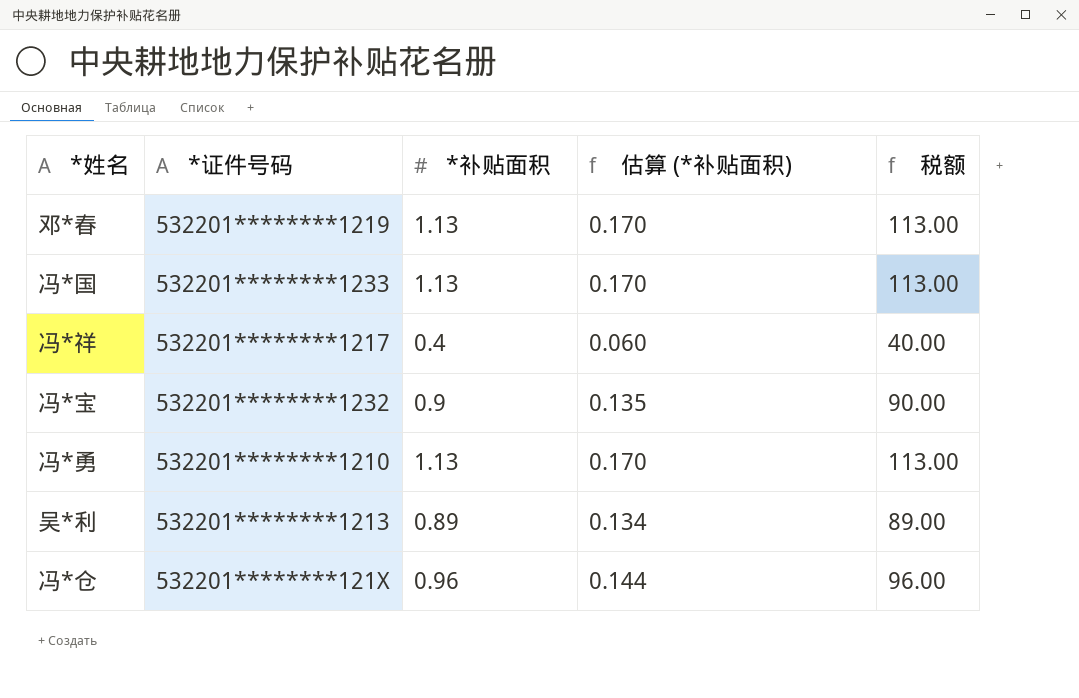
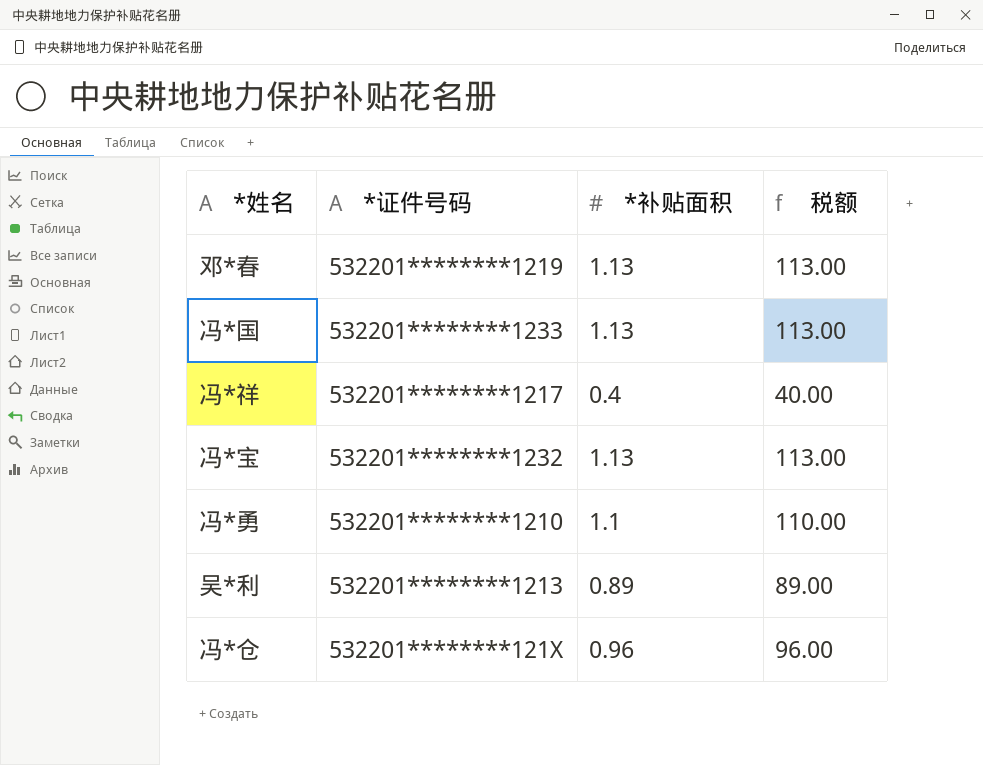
column 估算 (*补贴面积) | formula: [*补贴面积] * 0.15 -> none
冯*宝 | *补贴面积: 0.9 -> 1.13
冯*宝 | 税额: 90.00 -> 113.00
冯*勇 | *补贴面积: 1.13 -> 1.1
冯*勇 | 税额: 113.00 -> 110.00

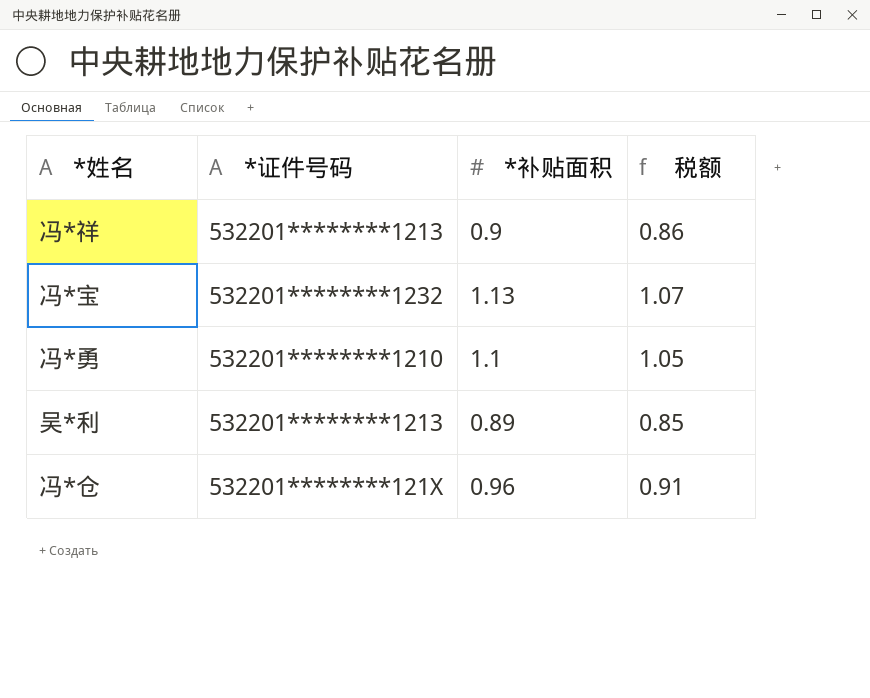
column 税额 | formula: [*补贴面积] * 100 -> [*补贴面积] * 0.95
row 邓*春: 532201********1219 | 1.13 | 113.00 -> none
row 冯*国: 532201********1233 | 1.13 | 113.00 -> none
冯*祥 | *证件号码: 532201********1217 -> 532201********1213
冯*祥 | *补贴面积: 0.4 -> 0.9

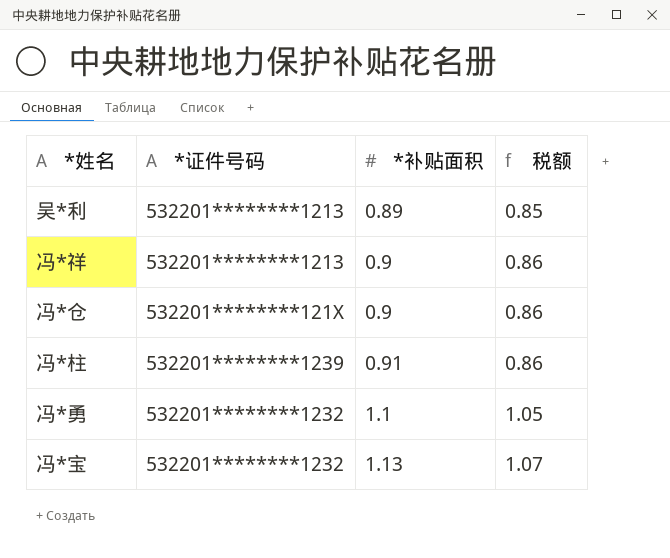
row order: none -> *补贴面积 ascending
冯*仓 | *补贴面积: 0.96 -> 0.9
冯*仓 | 税额: 0.91 -> 0.86
row 冯*柱: none -> 532201********1239 | 0.91 | 0.86
冯*勇 | *证件号码: 532201********1210 -> 532201********1232

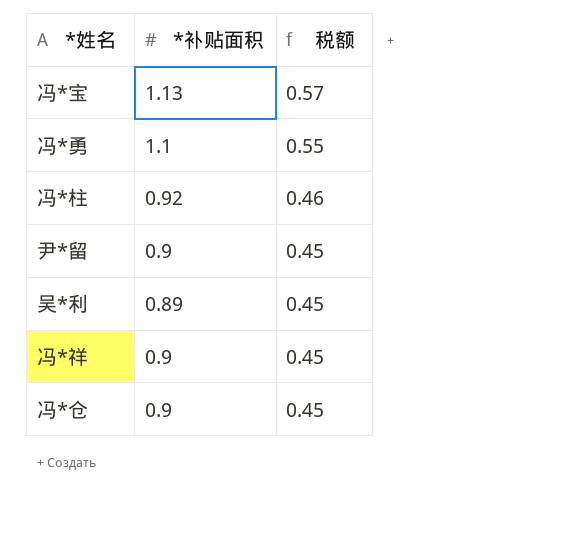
row order: *补贴面积 ascending -> 税额 descending
column *证件号码 | position: 2 -> none
column 税额 | formula: [*补贴面积] * 0.95 -> [*补贴面积] * 0.5
冯*柱 | *补贴面积: 0.91 -> 0.92
row 尹*留: none -> 0.9 | 0.45

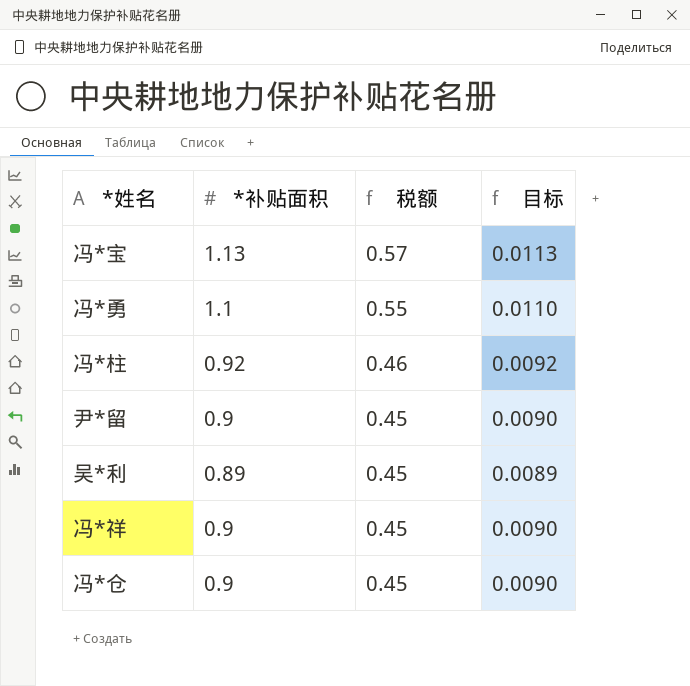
column 目标 | formula: none -> [*补贴面积] * 0.01

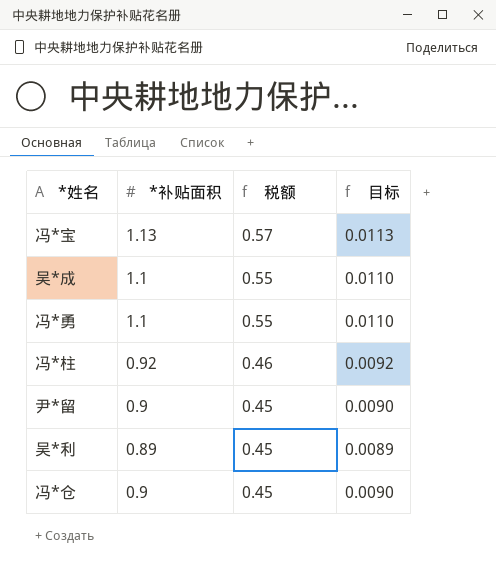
row 冯*祥: 0.9 | 0.45 | 0.0090 -> none
row 吴*成: none -> 1.1 | 0.55 | 0.0110

